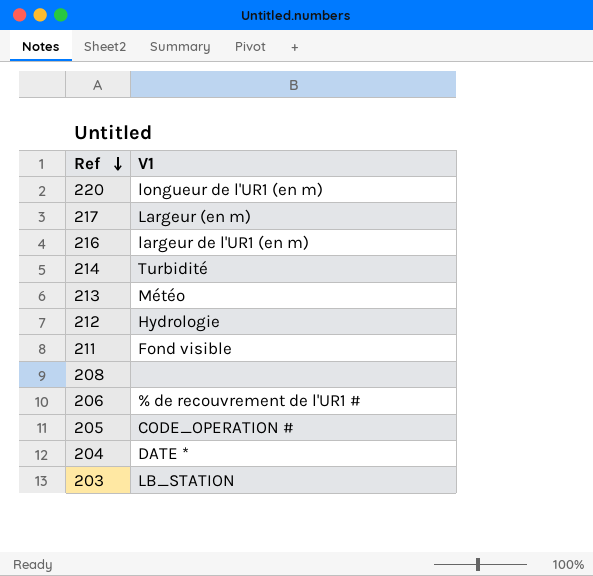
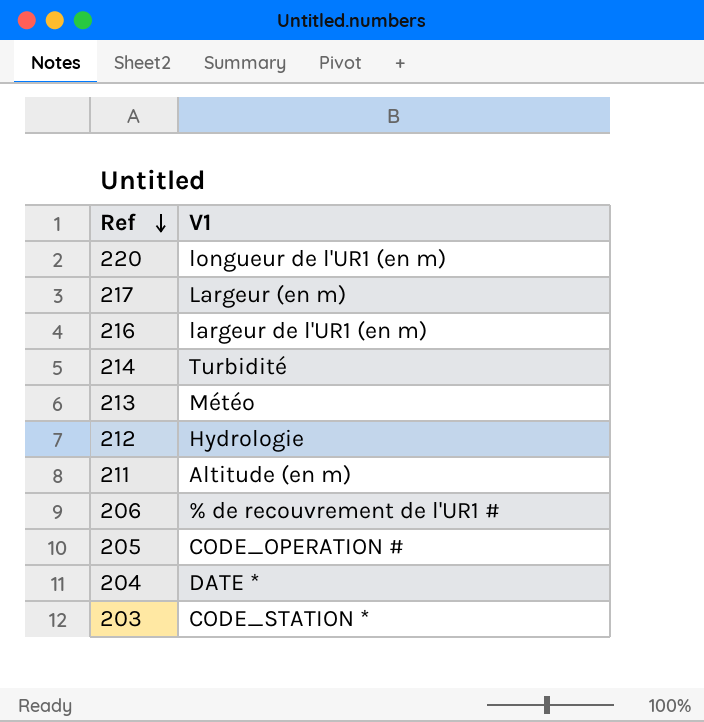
row 208: none -> none
211 | V1: Fond visible -> Altitude (en m)
203 | V1: LB_STATION -> CODE_STATION *

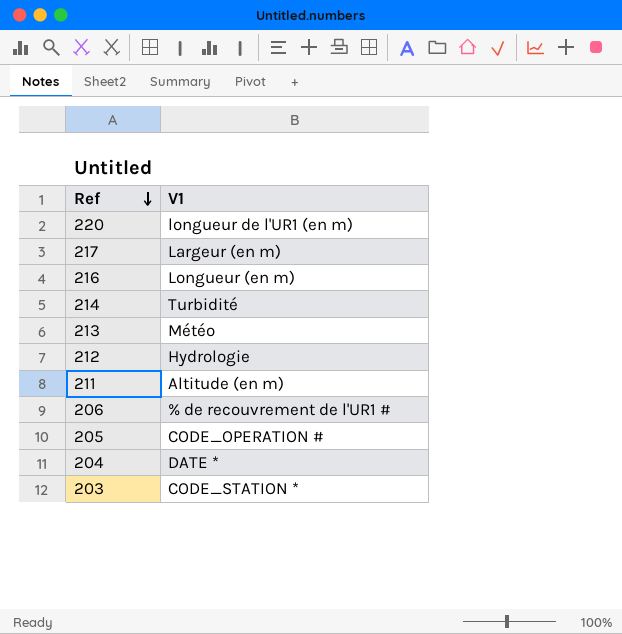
216 | V1: largeur de l'UR1 (en m) -> Longueur (en m)

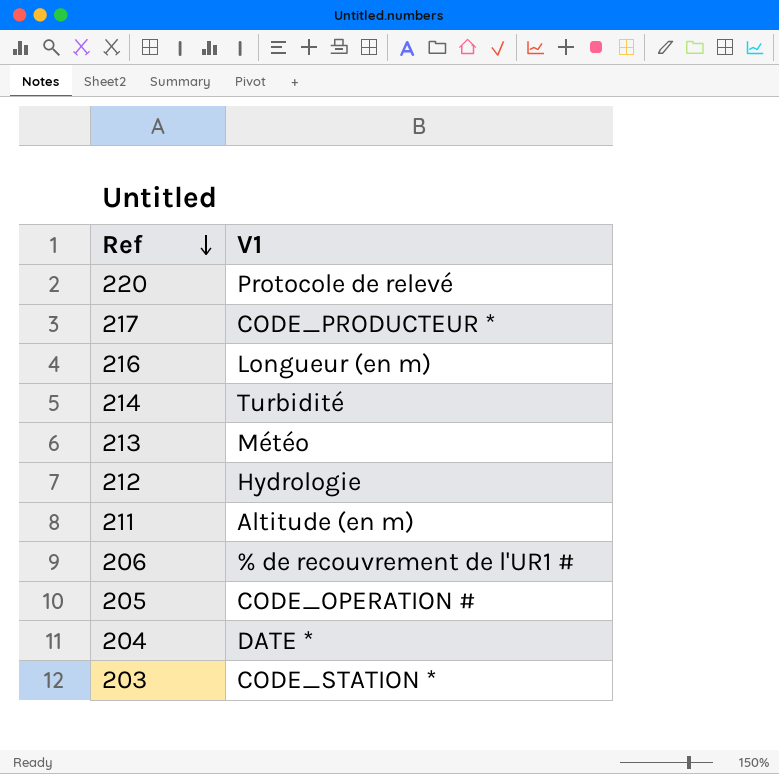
220 | V1: longueur de l'UR1 (en m) -> Protocole de relevé
217 | V1: Largeur (en m) -> CODE_PRODUCTEUR *

